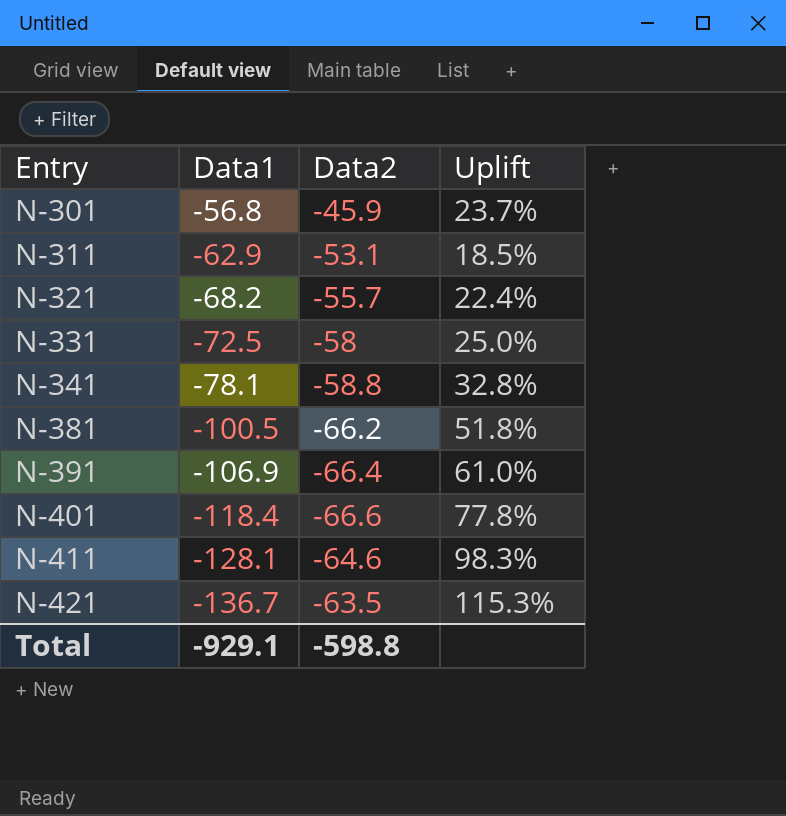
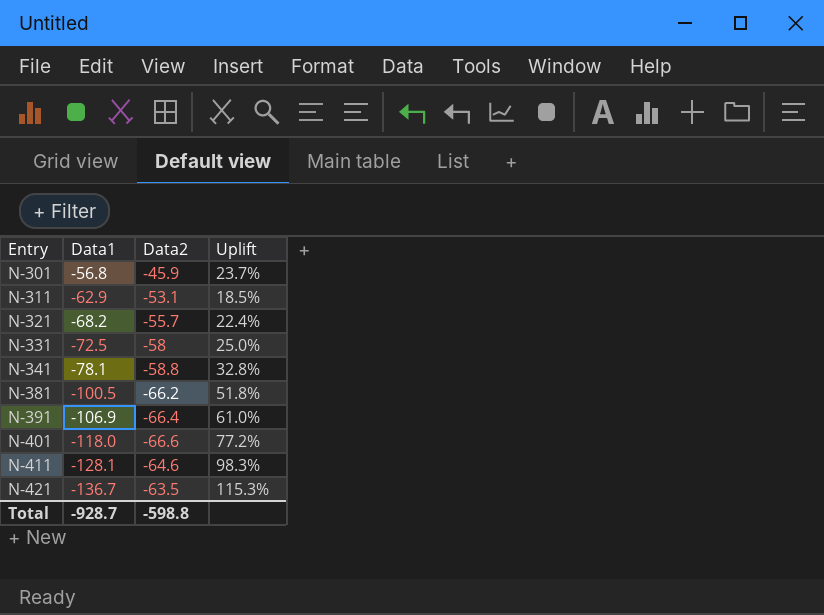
N-401 | Data1: -118.4 -> -118.0
N-401 | Uplift: 77.8% -> 77.2%
Total | Data1: -929.1 -> -928.7

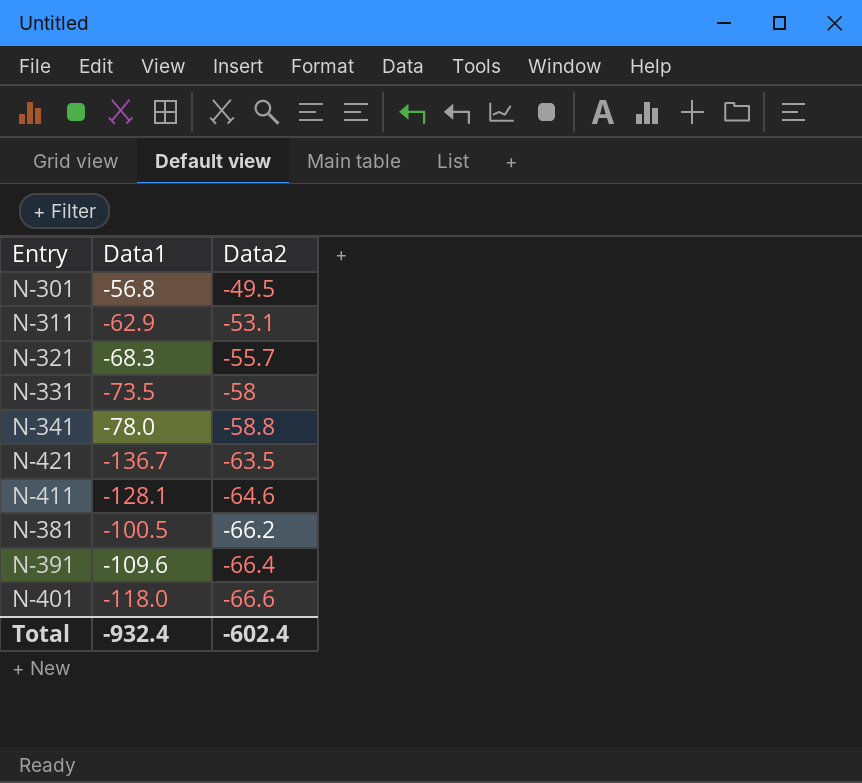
row order: Entry ascending -> Data2 descending
column Uplift | formula: ([Data1] - [Data2]) / [Data2] -> none
N-301 | Data2: -45.9 -> -49.5
N-321 | Data1: -68.2 -> -68.3
N-331 | Data1: -72.5 -> -73.5
N-341 | Data1: -78.1 -> -78.0
N-391 | Data1: -106.9 -> -109.6
Total | Data1: -928.7 -> -932.4
Total | Data2: -598.8 -> -602.4

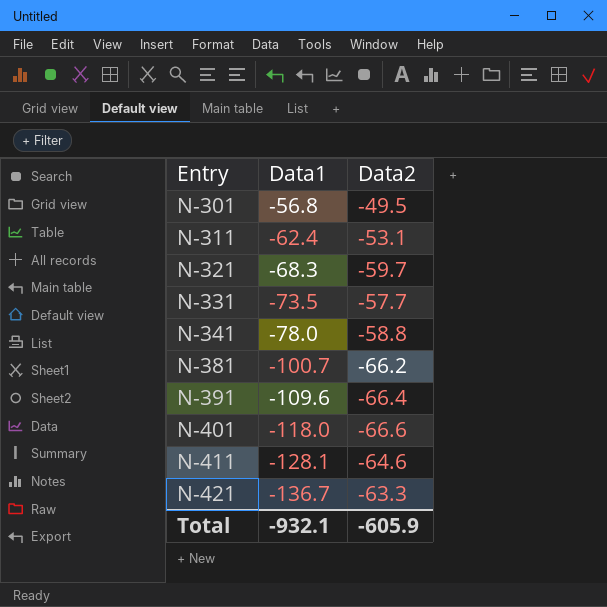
row order: Data2 descending -> Entry ascending
N-311 | Data1: -62.9 -> -62.4
N-321 | Data2: -55.7 -> -59.7
N-331 | Data2: -58 -> -57.7
N-381 | Data1: -100.5 -> -100.7
N-421 | Data2: -63.5 -> -63.3
Total | Data1: -932.4 -> -932.1
Total | Data2: -602.4 -> -605.9

